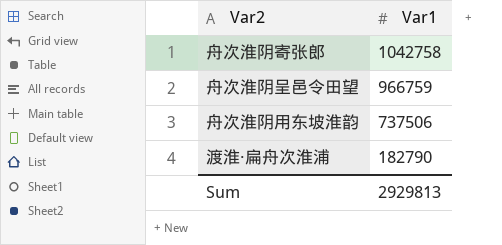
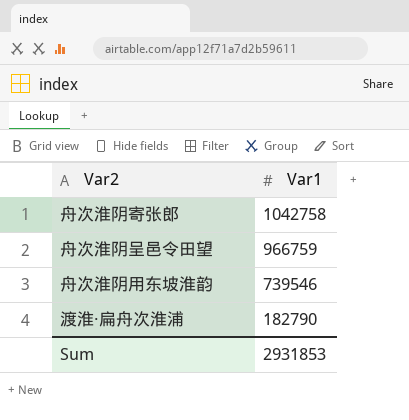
舟次淮阴用东坡淮韵 | Var1: 737506 -> 739546
Sum | Var1: 2929813 -> 2931853

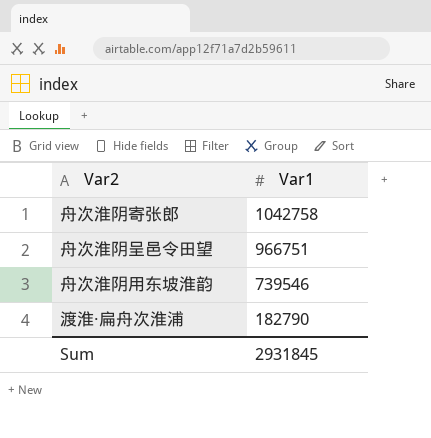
舟次淮阴呈邑令田望 | Var1: 966759 -> 966751
Sum | Var1: 2931853 -> 2931845

